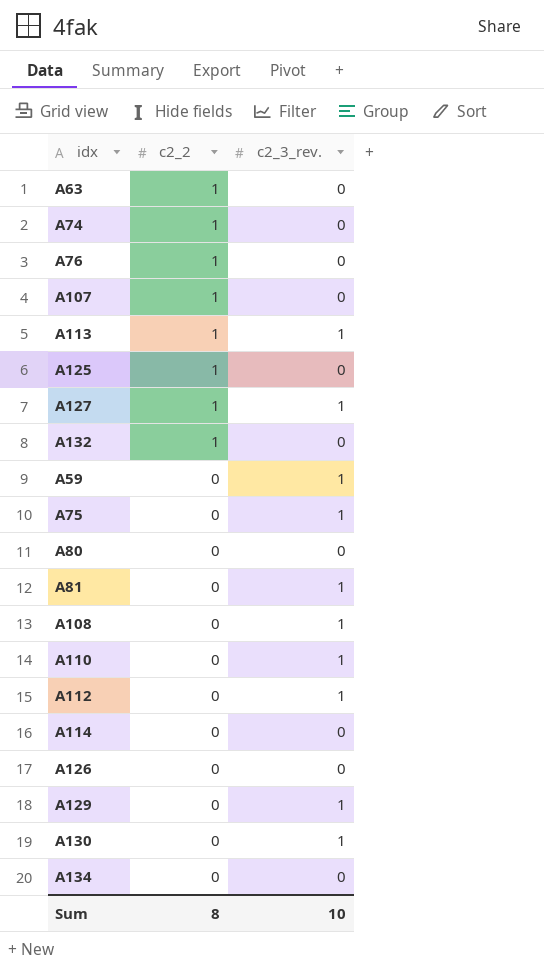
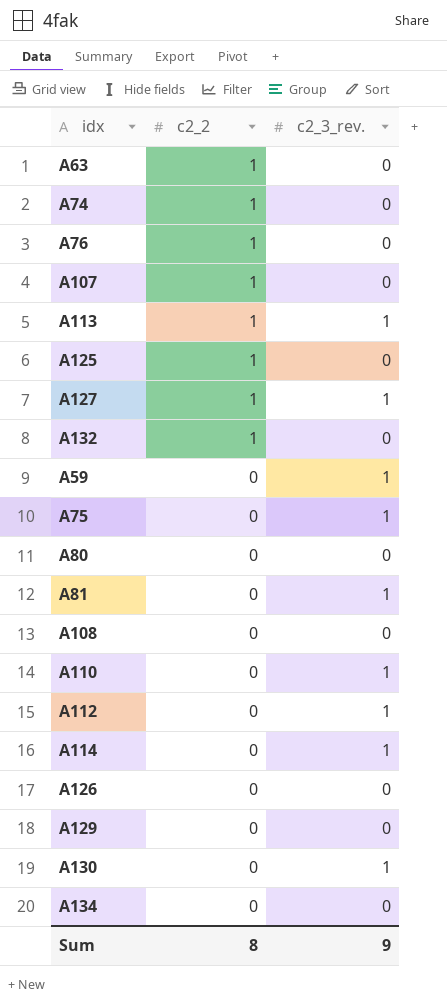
A108 | c2_3_rev.: 1 -> 0
A114 | c2_3_rev.: 0 -> 1
A129 | c2_3_rev.: 1 -> 0
Sum | c2_3_rev.: 10 -> 9

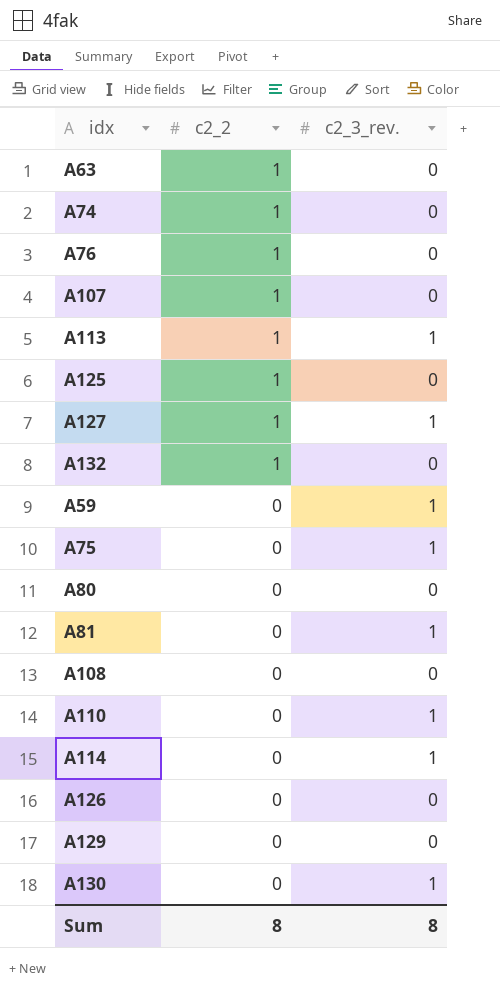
row A112: 0 | 1 -> none
row A134: 0 | 0 -> none
Sum | c2_3_rev.: 9 -> 8

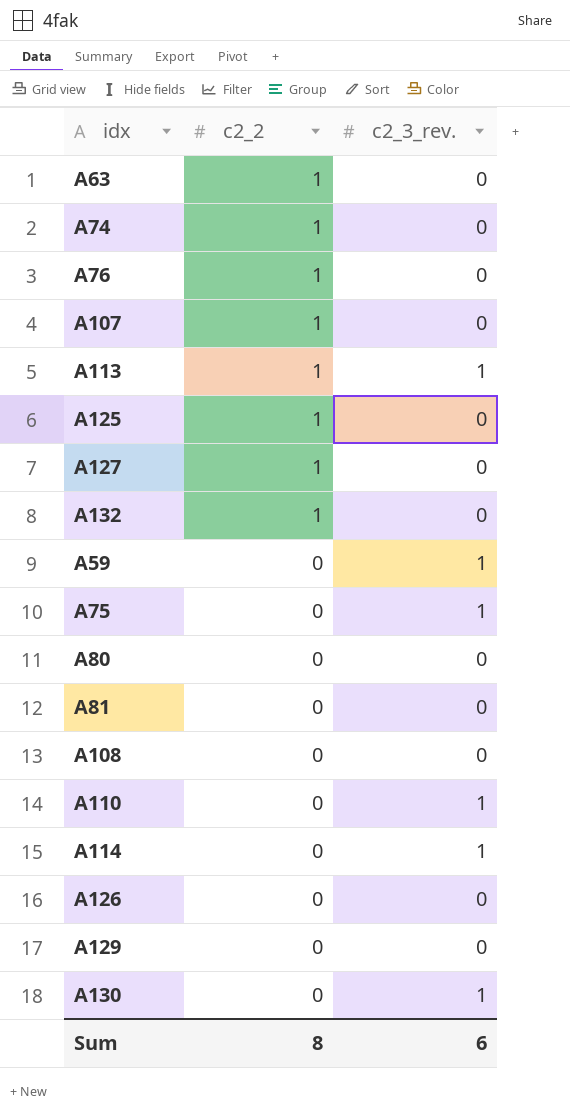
A127 | c2_3_rev.: 1 -> 0
A81 | c2_3_rev.: 1 -> 0
Sum | c2_3_rev.: 8 -> 6

